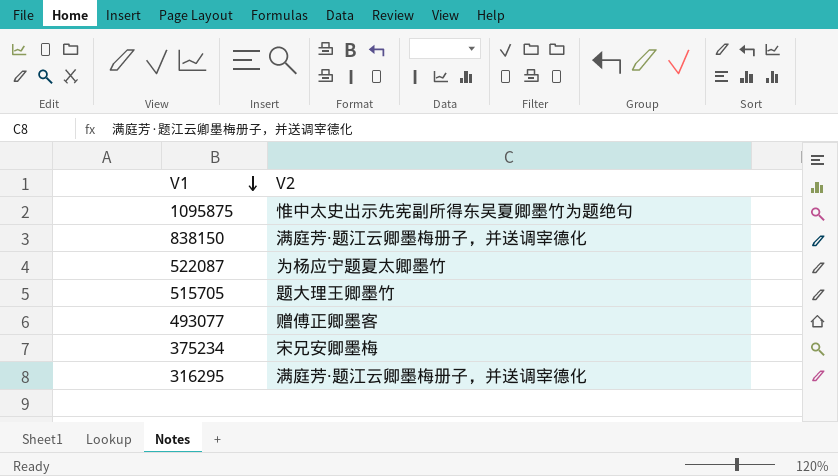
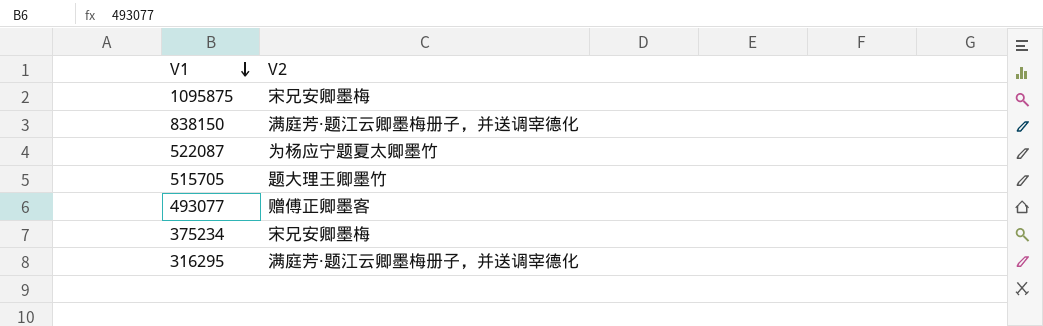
1095875 | V2: 惟中太史出示先宪副所得东吴夏卿墨竹为题绝句 -> 宋兄安卿墨梅

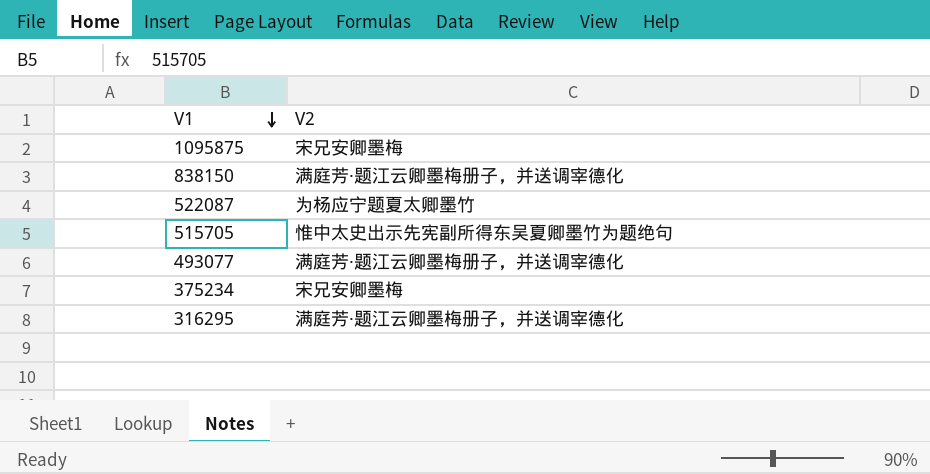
515705 | V2: 题大理王卿墨竹 -> 惟中太史出示先宪副所得东吴夏卿墨竹为题绝句
493077 | V2: 赠傅正卿墨客 -> 满庭芳·题江云卿墨梅册子，并送调宰德化

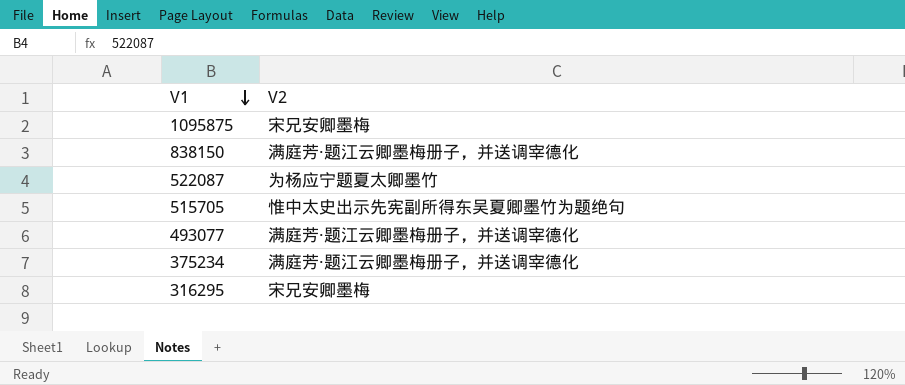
375234 | V2: 宋兄安卿墨梅 -> 满庭芳·题江云卿墨梅册子，并送调宰德化
316295 | V2: 满庭芳·题江云卿墨梅册子，并送调宰德化 -> 宋兄安卿墨梅

